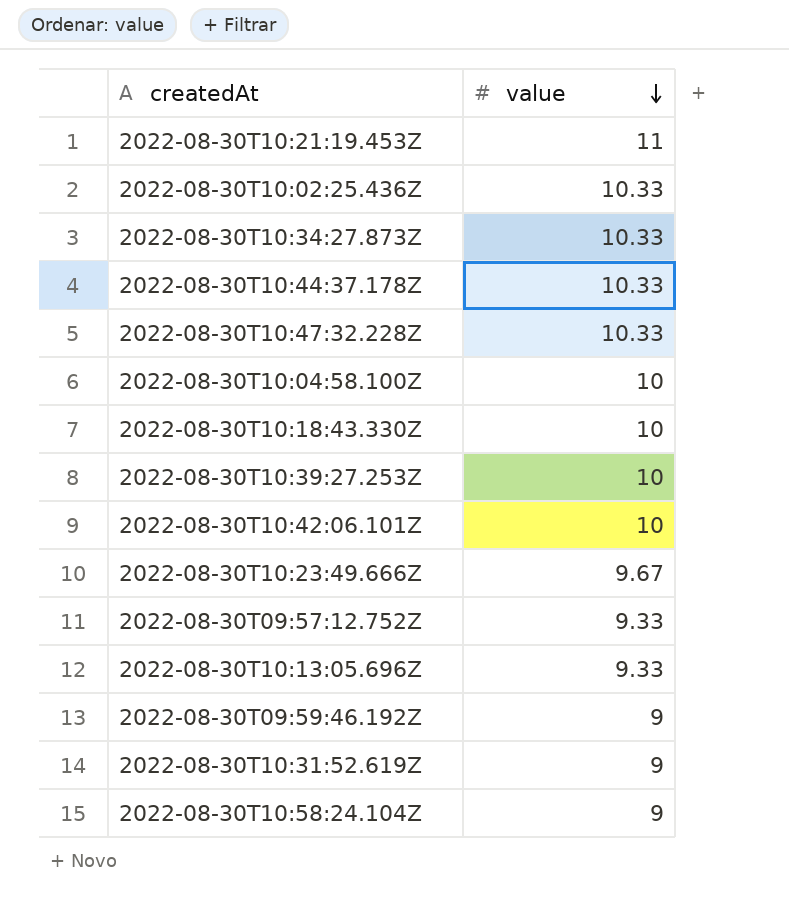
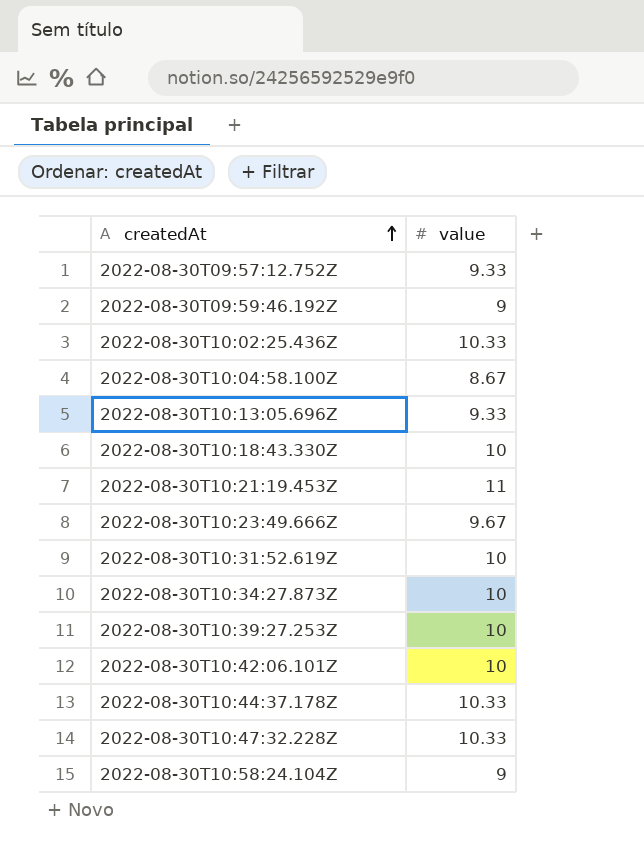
row order: value descending -> createdAt ascending
2022-08-30T10:04:58.100Z | value: 10 -> 8.67
2022-08-30T10:31:52.619Z | value: 9 -> 10
2022-08-30T10:34:27.873Z | value: 10.33 -> 10

